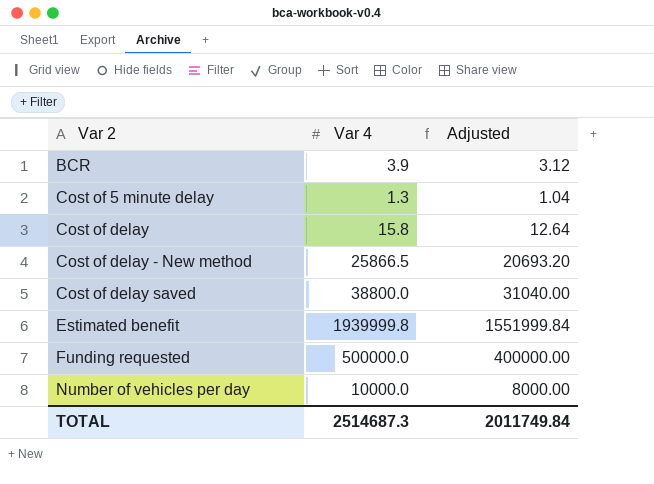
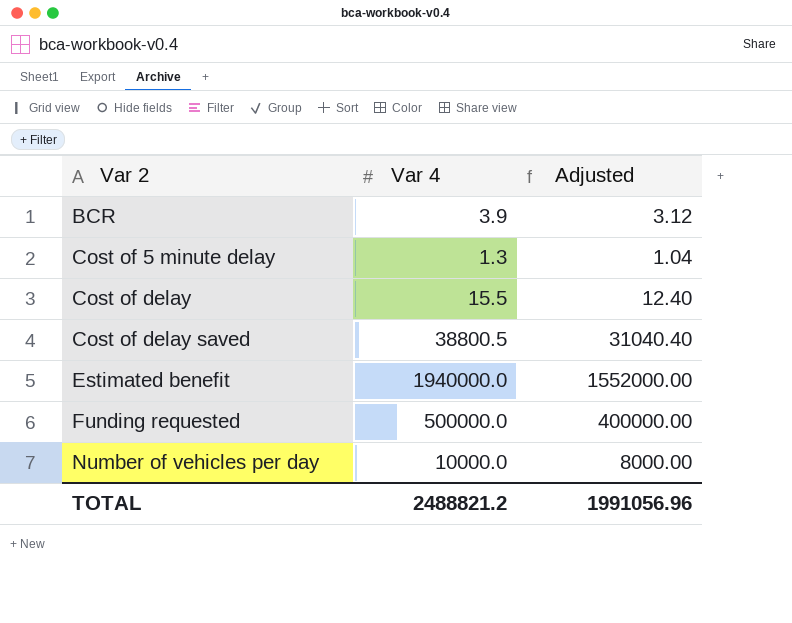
row Cost of delay - New method: 25866.5 | 20693.20 -> none
Cost of delay | Var 4: 15.8 -> 15.5
Cost of delay | Adjusted: 12.64 -> 12.40
Cost of delay saved | Var 4: 38800.0 -> 38800.5
Cost of delay saved | Adjusted: 31040.00 -> 31040.40
Estimated benefit | Var 4: 1939999.8 -> 1940000.0
Estimated benefit | Adjusted: 1551999.84 -> 1552000.00
TOTAL | Var 4: 2514687.3 -> 2488821.2
TOTAL | Adjusted: 2011749.84 -> 1991056.96

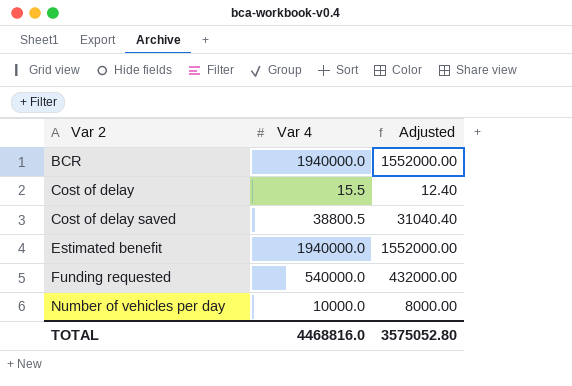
row Cost of 5 minute delay: 1.3 | 1.04 -> none
BCR | Var 4: 3.9 -> 1940000.0
BCR | Adjusted: 3.12 -> 1552000.00
Funding requested | Var 4: 500000.0 -> 540000.0
Funding requested | Adjusted: 400000.00 -> 432000.00
TOTAL | Var 4: 2488821.2 -> 4468816.0
TOTAL | Adjusted: 1991056.96 -> 3575052.80

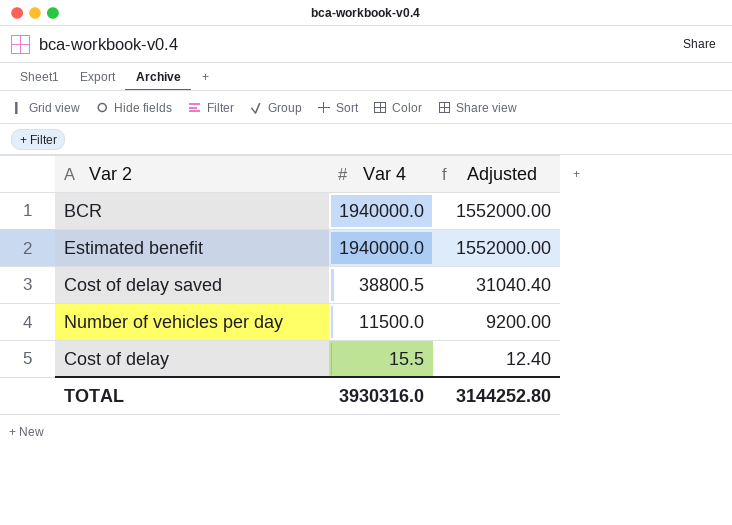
row order: Var 2 ascending -> Var 4 descending
row Funding requested: 540000.0 | 432000.00 -> none
Number of vehicles per day | Var 4: 10000.0 -> 11500.0
Number of vehicles per day | Adjusted: 8000.00 -> 9200.00
TOTAL | Var 4: 4468816.0 -> 3930316.0
TOTAL | Adjusted: 3575052.80 -> 3144252.80

